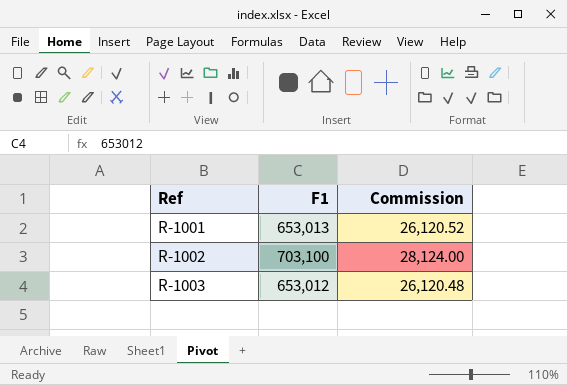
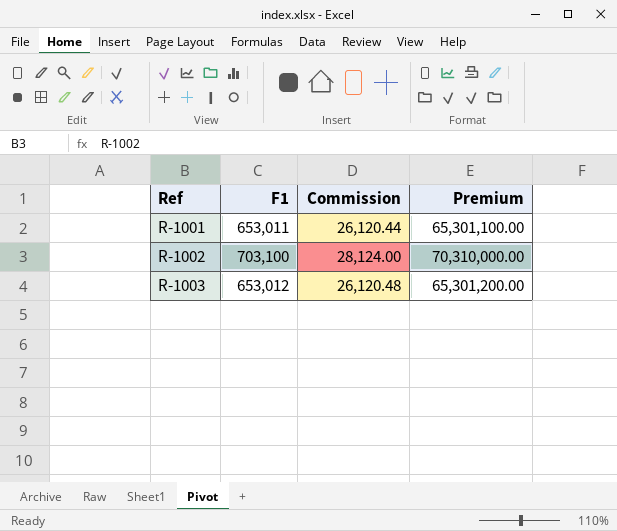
column Premium | formula: none -> [F1] * 100
R-1001 | F1: 653,013 -> 653,011
R-1001 | Commission: 26,120.52 -> 26,120.44

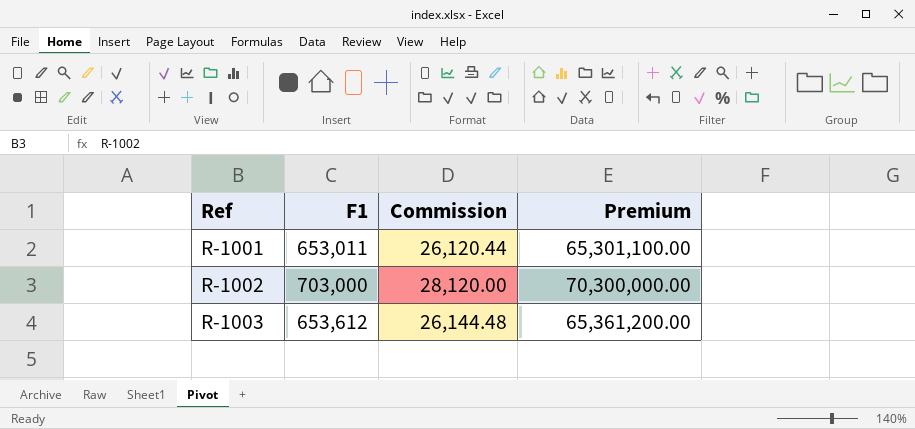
R-1002 | F1: 703,100 -> 703,000
R-1002 | Commission: 28,124.00 -> 28,120.00
R-1002 | Premium: 70,310,000.00 -> 70,300,000.00
R-1003 | F1: 653,012 -> 653,612
R-1003 | Commission: 26,120.48 -> 26,144.48
R-1003 | Premium: 65,301,200.00 -> 65,361,200.00

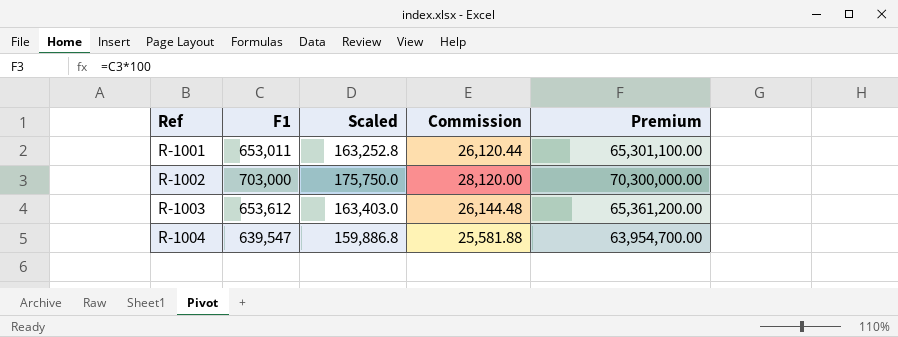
column Scaled | formula: none -> [F1] * 0.25
row R-1004: none -> 639,547 | 159,886.8 | 25,581.88 | 63,954,700.00

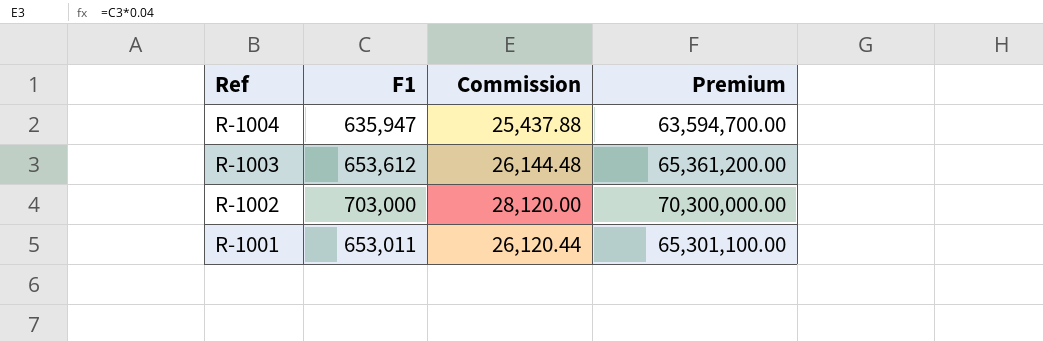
row order: Ref ascending -> Ref descending
column Scaled | formula: [F1] * 0.25 -> none
R-1004 | F1: 639,547 -> 635,947
R-1004 | Commission: 25,581.88 -> 25,437.88
R-1004 | Premium: 63,954,700.00 -> 63,594,700.00

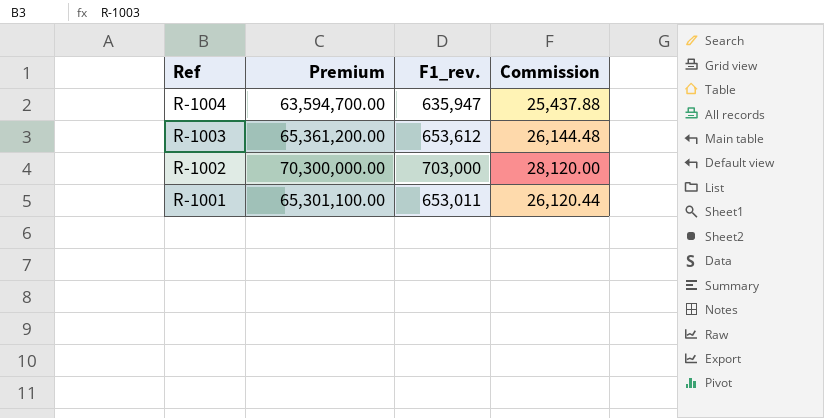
column Premium | position: 4 -> 2
column name: F1 -> F1_rev.

